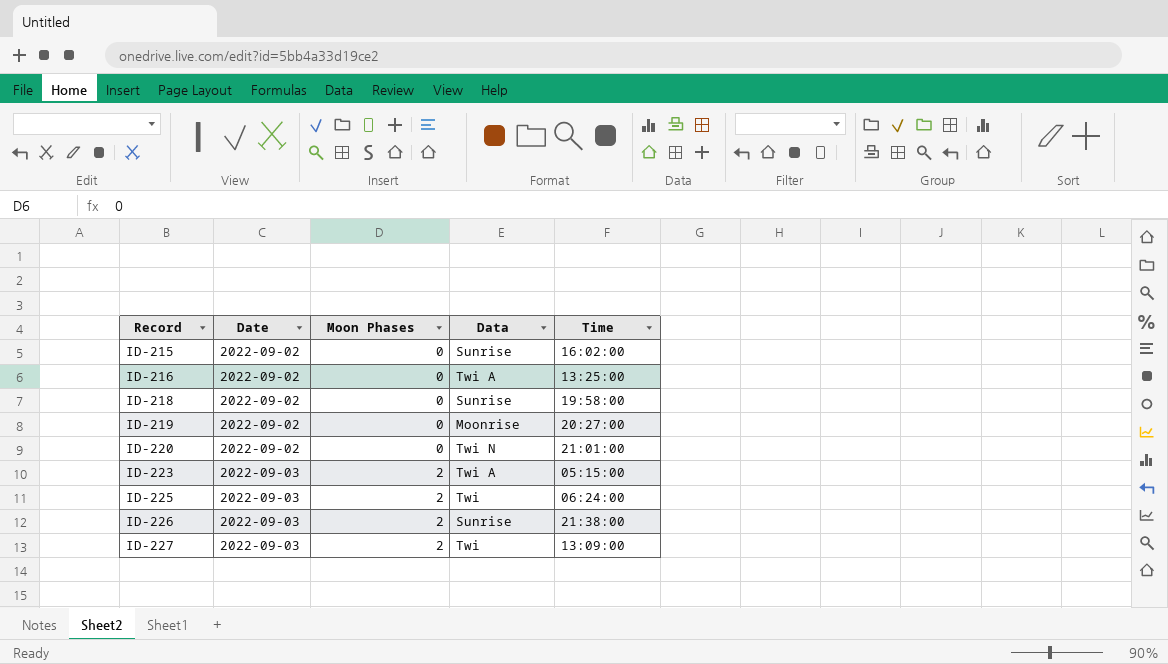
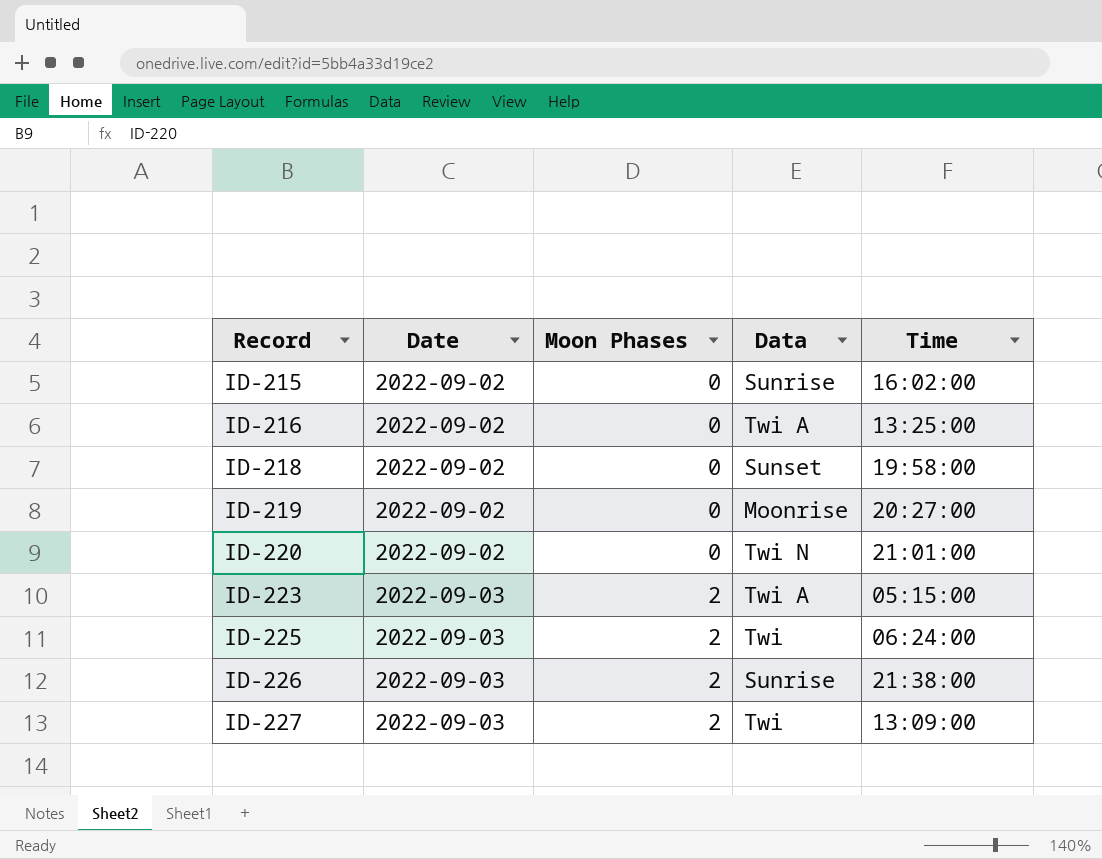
ID-218 | Data: Sunrise -> Sunset

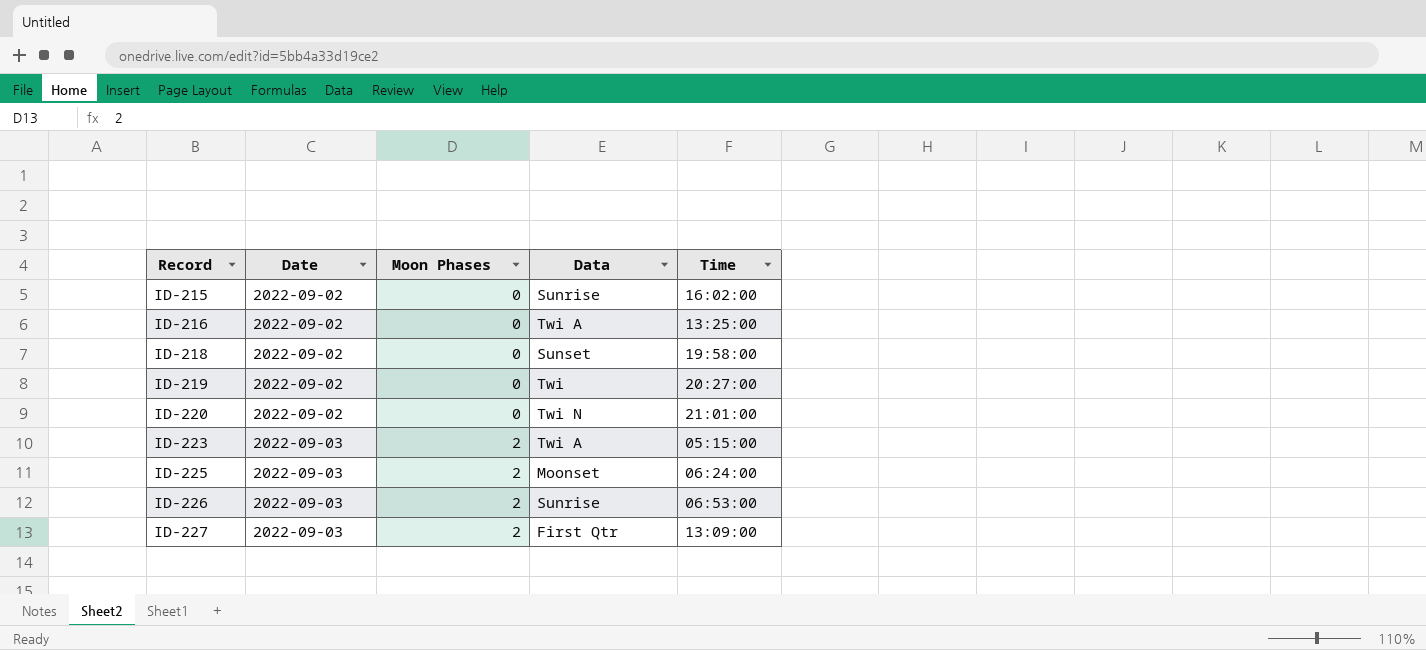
ID-219 | Data: Moonrise -> Twi
ID-225 | Data: Twi -> Moonset
ID-226 | Time: 21:38:00 -> 06:53:00
ID-227 | Data: Twi -> First Qtr

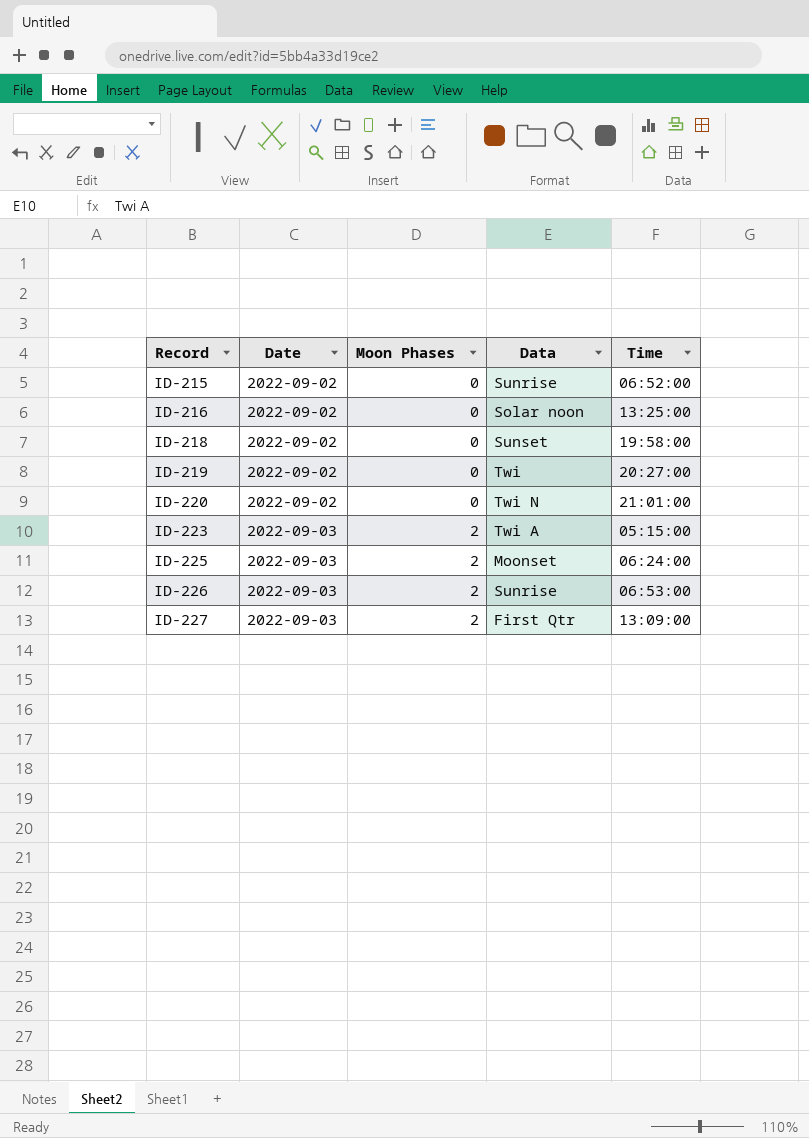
ID-215 | Time: 16:02:00 -> 06:52:00
ID-216 | Data: Twi A -> Solar noon

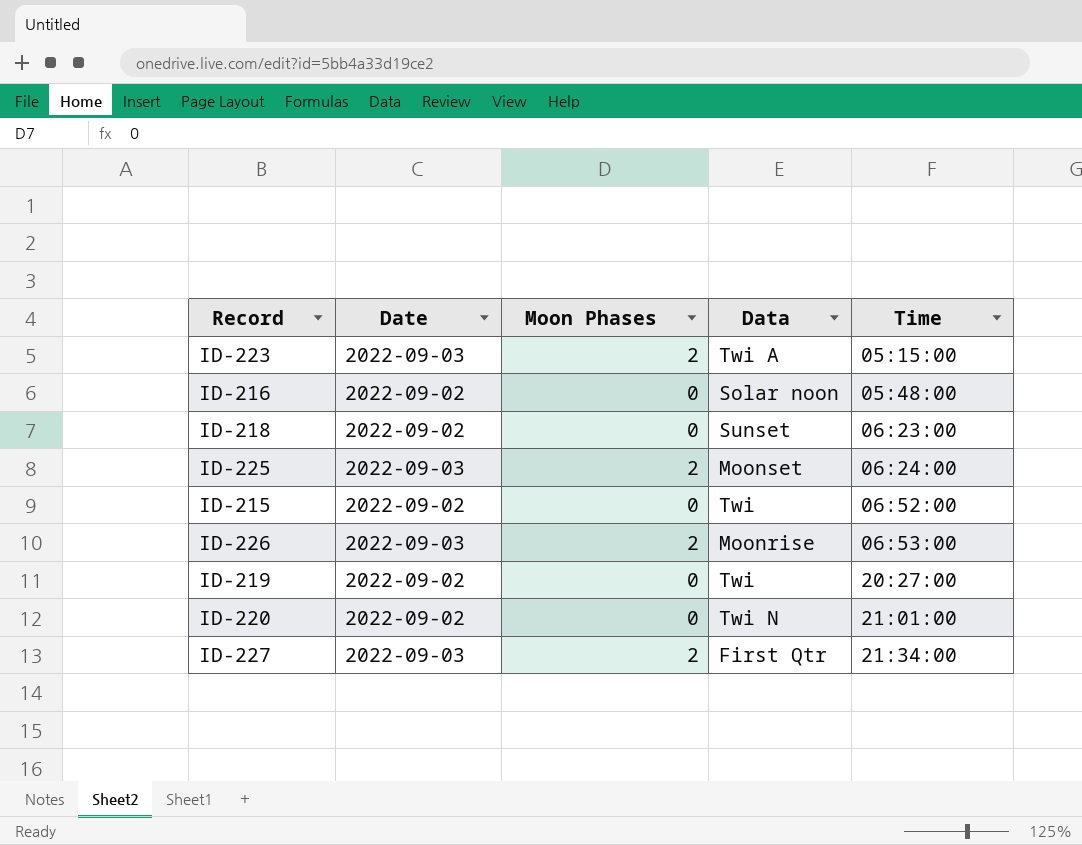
row order: Record ascending -> Time ascending
ID-216 | Time: 13:25:00 -> 05:48:00
ID-218 | Time: 19:58:00 -> 06:23:00
ID-215 | Data: Sunrise -> Twi
ID-226 | Data: Sunrise -> Moonrise
ID-227 | Time: 13:09:00 -> 21:34:00

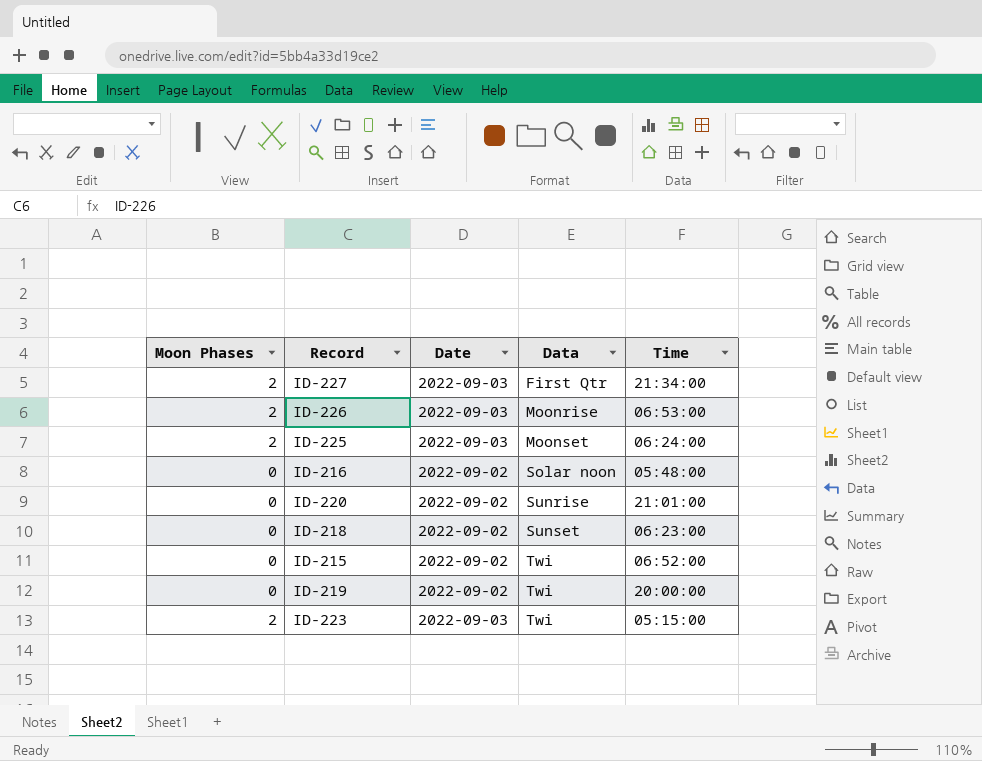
row order: Time ascending -> Data ascending
column Moon Phases | position: 3 -> 1
ID-220 | Data: Twi N -> Sunrise
ID-219 | Time: 20:27:00 -> 20:00:00
ID-223 | Data: Twi A -> Twi

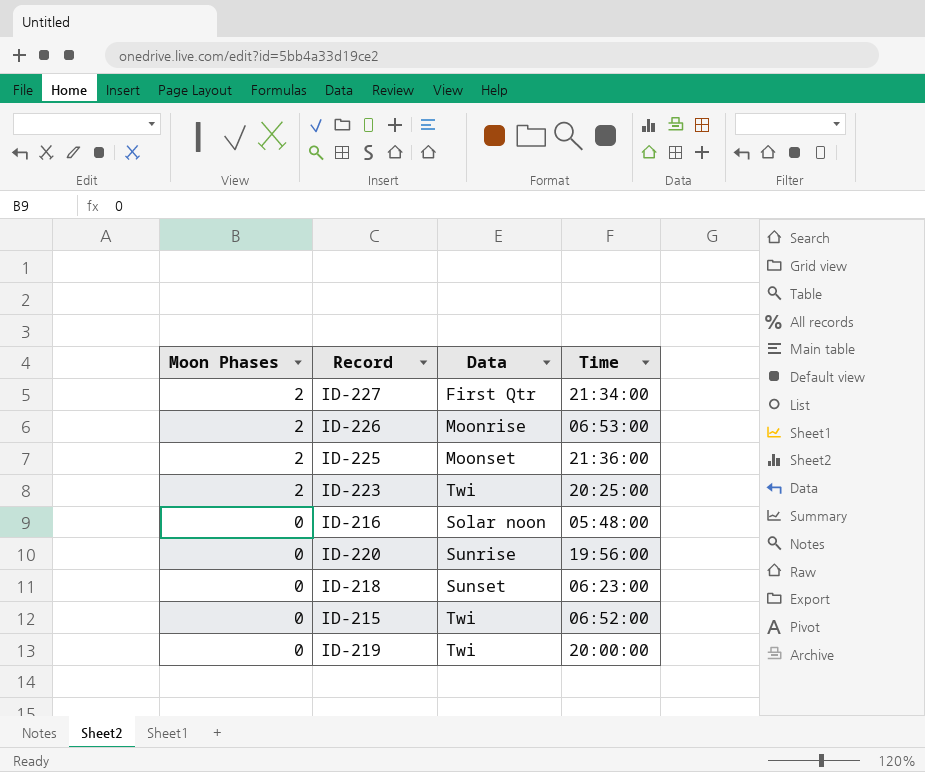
row order: Data ascending -> Moon Phases descending
column Date | position: 3 -> none
ID-225 | Time: 06:24:00 -> 21:36:00
ID-223 | Time: 05:15:00 -> 20:25:00
ID-220 | Time: 21:01:00 -> 19:56:00

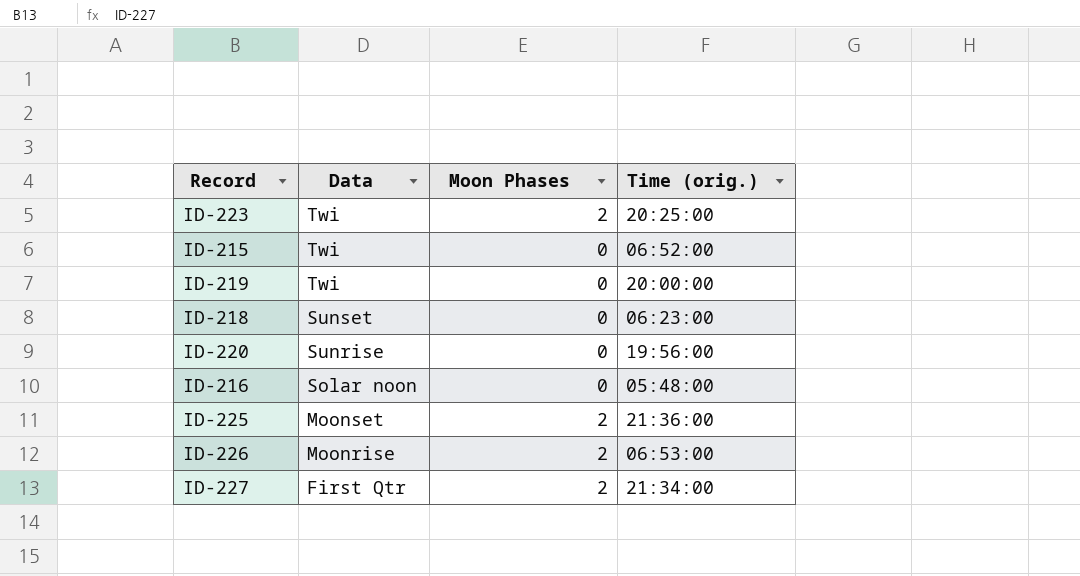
row order: Moon Phases descending -> Data descending
column Moon Phases | position: 1 -> 3
column name: Time -> Time (orig.)

